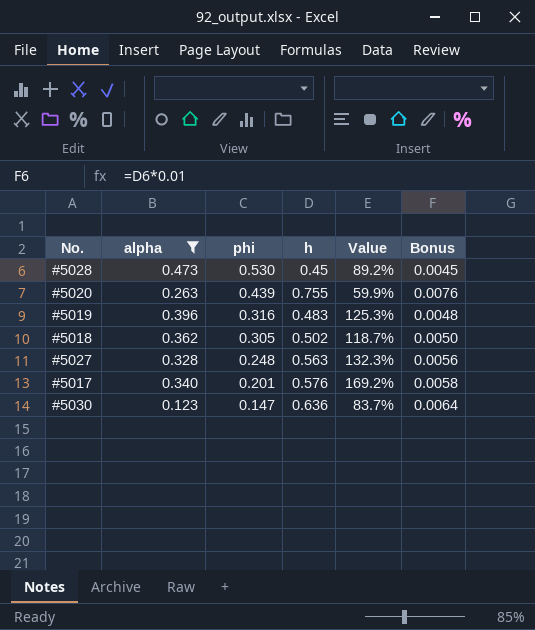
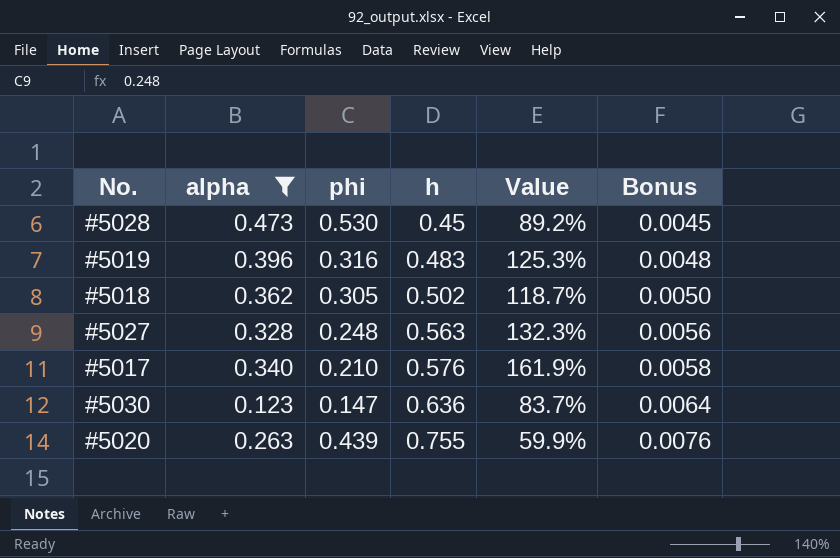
row order: phi descending -> h ascending
#5017 | phi: 0.201 -> 0.210
#5017 | Value: 169.2% -> 161.9%

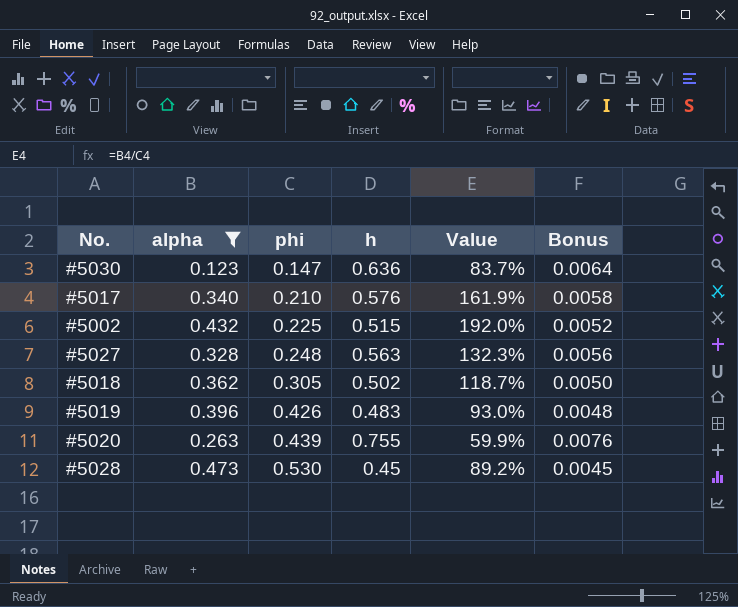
row order: h ascending -> phi ascending
row #5002: none -> 0.432 | 0.225 | 0.515 | 192.0% | 0.0052
#5019 | phi: 0.316 -> 0.426
#5019 | Value: 125.3% -> 93.0%

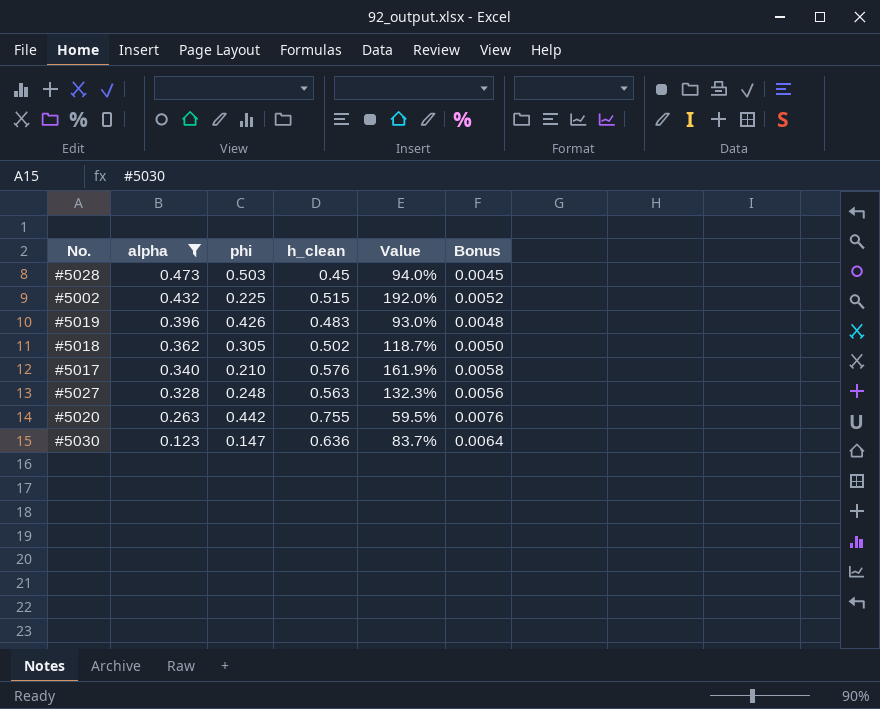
row order: phi ascending -> alpha descending
column name: h -> h_clean
#5028 | phi: 0.530 -> 0.503
#5028 | Value: 89.2% -> 94.0%
#5020 | phi: 0.439 -> 0.442
#5020 | Value: 59.9% -> 59.5%

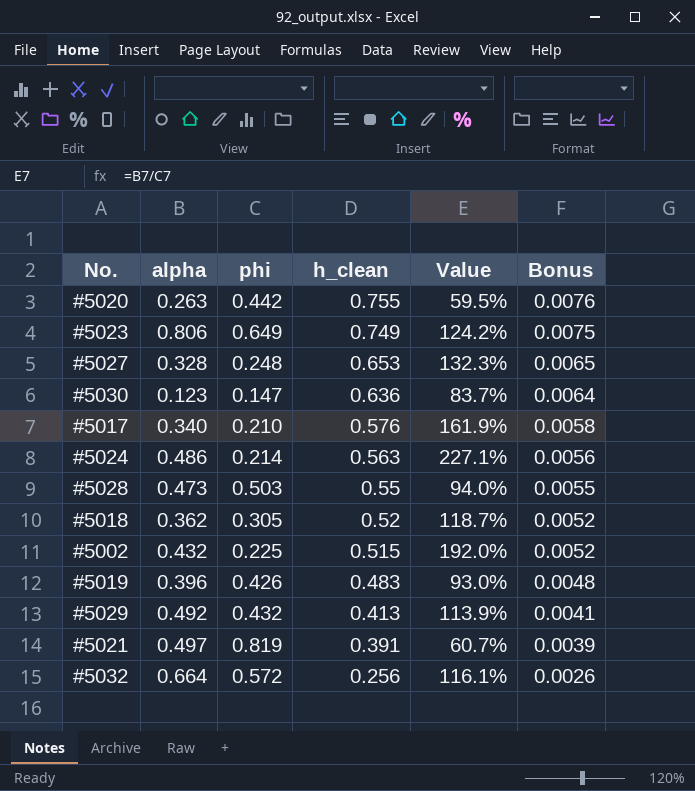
filter: alpha <= 0.473 -> none
row order: alpha descending -> h_clean descending
#5027 | h_clean: 0.563 -> 0.653
#5027 | Bonus: 0.0056 -> 0.0065
#5028 | h_clean: 0.45 -> 0.55
#5028 | Bonus: 0.0045 -> 0.0055
#5018 | h_clean: 0.502 -> 0.52
#5018 | Bonus: 0.0050 -> 0.0052

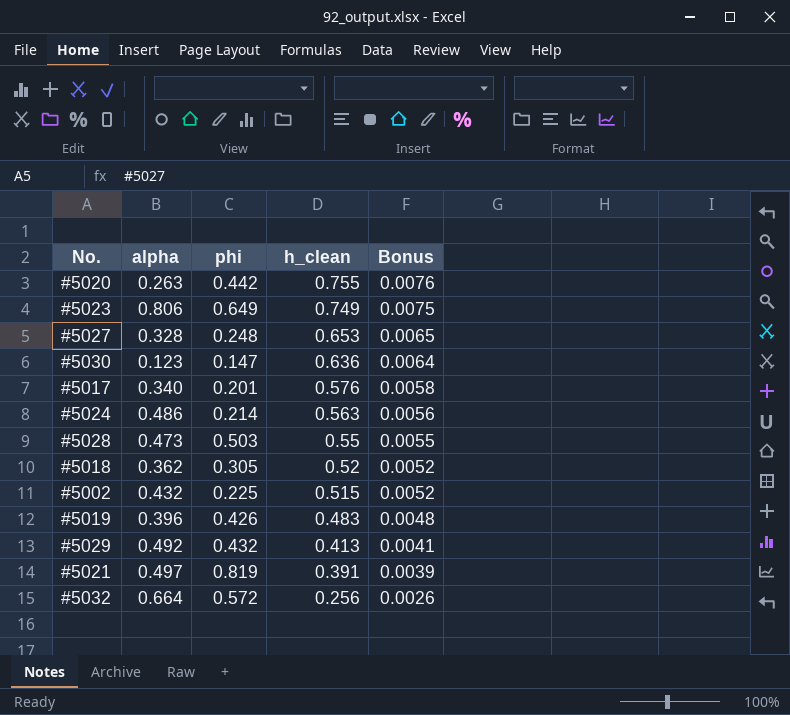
column Value | formula: [alpha] / [phi] -> none
#5017 | phi: 0.210 -> 0.201

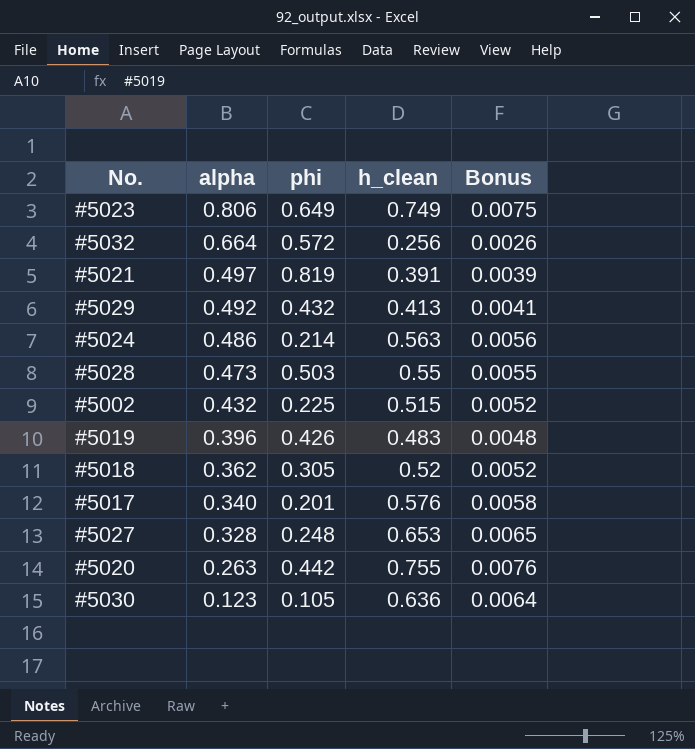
row order: h_clean descending -> alpha descending
#5030 | phi: 0.147 -> 0.105

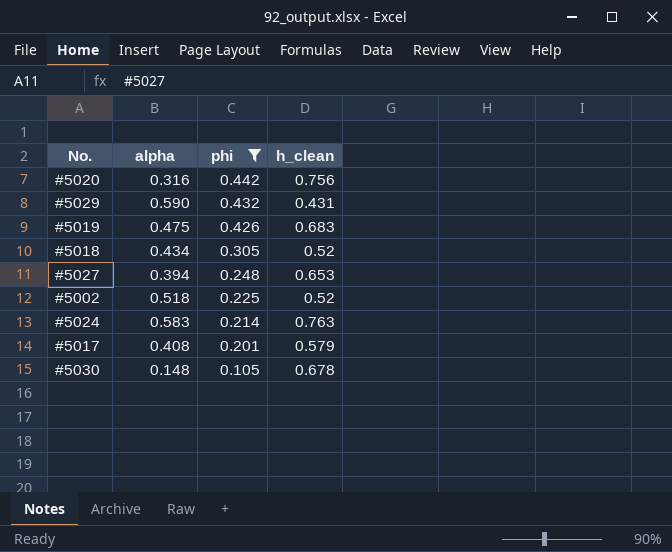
filter: none -> phi <= 0.442
row order: alpha descending -> phi descending
column Bonus | formula: [h_clean] * 0.01 -> none
#5020 | alpha: 0.263 -> 0.316
#5020 | h_clean: 0.755 -> 0.756
#5029 | alpha: 0.492 -> 0.590
#5029 | h_clean: 0.413 -> 0.431
#5019 | alpha: 0.396 -> 0.475
#5019 | h_clean: 0.483 -> 0.683
#5018 | alpha: 0.362 -> 0.434
#5027 | alpha: 0.328 -> 0.394
#5002 | alpha: 0.432 -> 0.518
#5002 | h_clean: 0.515 -> 0.52
#5024 | alpha: 0.486 -> 0.583
#5024 | h_clean: 0.563 -> 0.763
#5017 | alpha: 0.340 -> 0.408
#5017 | h_clean: 0.576 -> 0.579
#5030 | alpha: 0.123 -> 0.148
#5030 | h_clean: 0.636 -> 0.678

